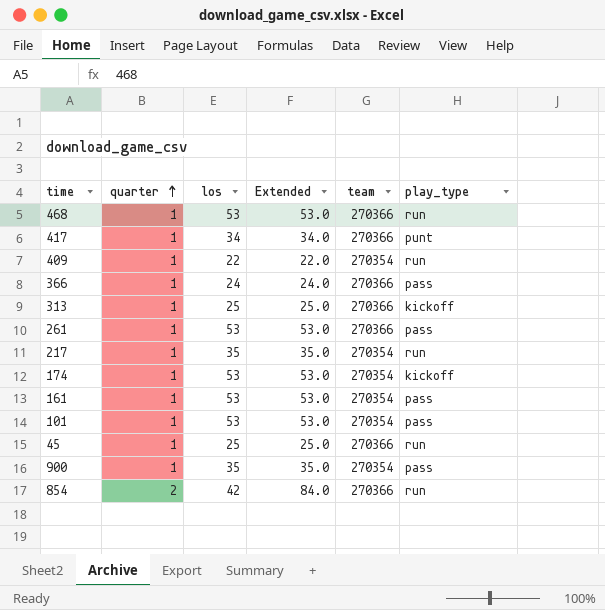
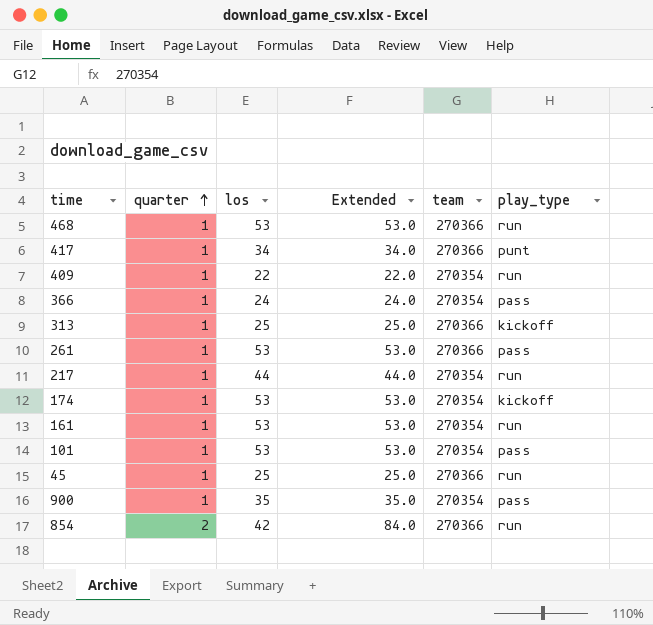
366 | team: 270366 -> 270354
217 | los: 35 -> 44
217 | Extended: 35.0 -> 44.0
161 | play_type: pass -> run

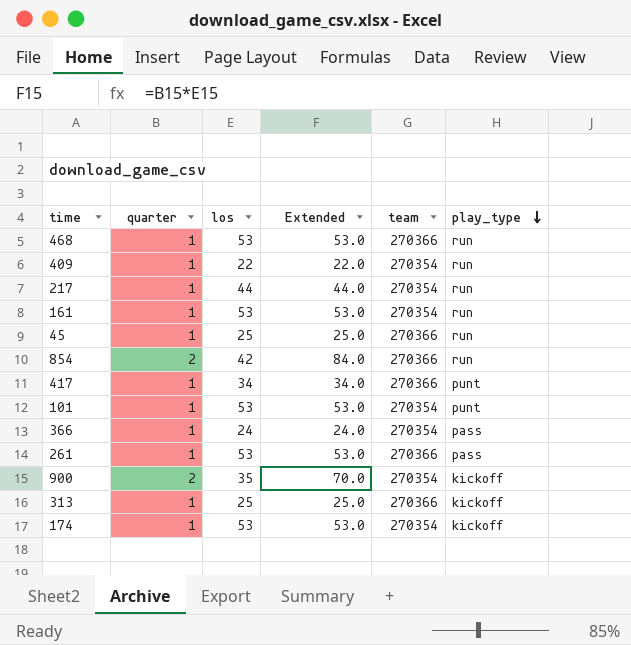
row order: quarter ascending -> play_type descending
101 | play_type: pass -> punt
900 | quarter: 1 -> 2
900 | Extended: 35.0 -> 70.0
900 | play_type: pass -> kickoff

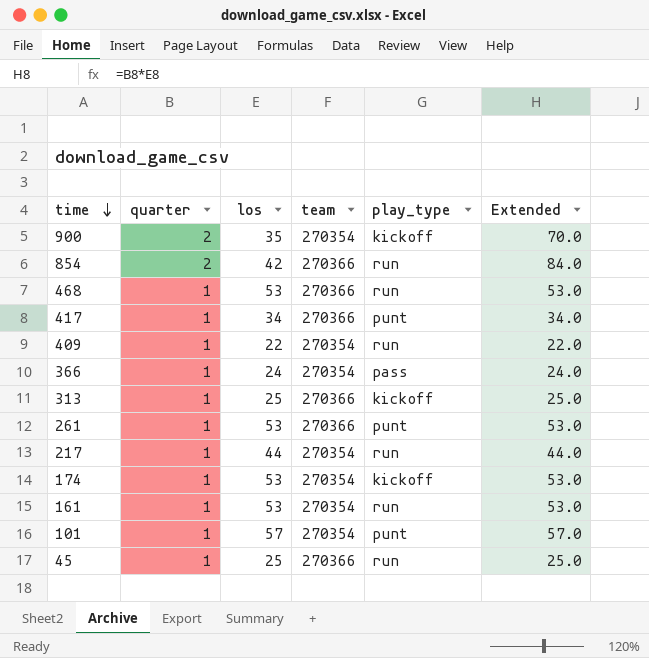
row order: play_type descending -> time descending
column Extended | position: 4 -> 6
261 | play_type: pass -> punt
101 | los: 53 -> 57
101 | Extended: 53.0 -> 57.0

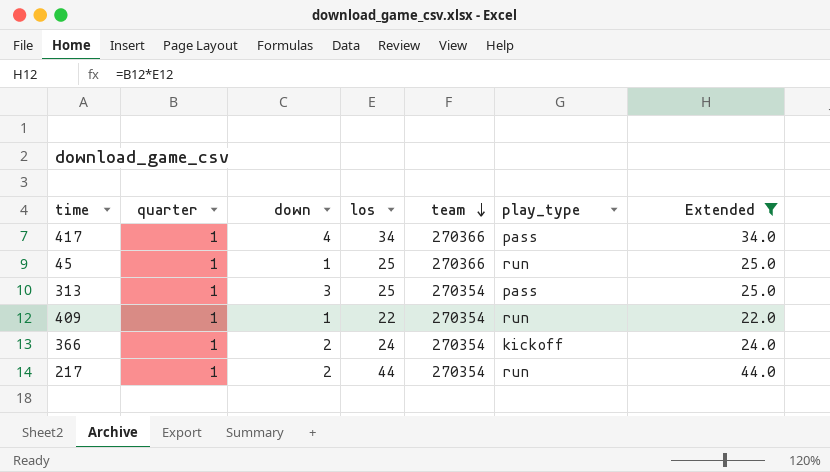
filter: none -> Extended <= 44.0
row order: time descending -> team descending
column down | position: none -> 3
417 | play_type: punt -> pass
313 | team: 270366 -> 270354
313 | play_type: kickoff -> pass
366 | play_type: pass -> kickoff

